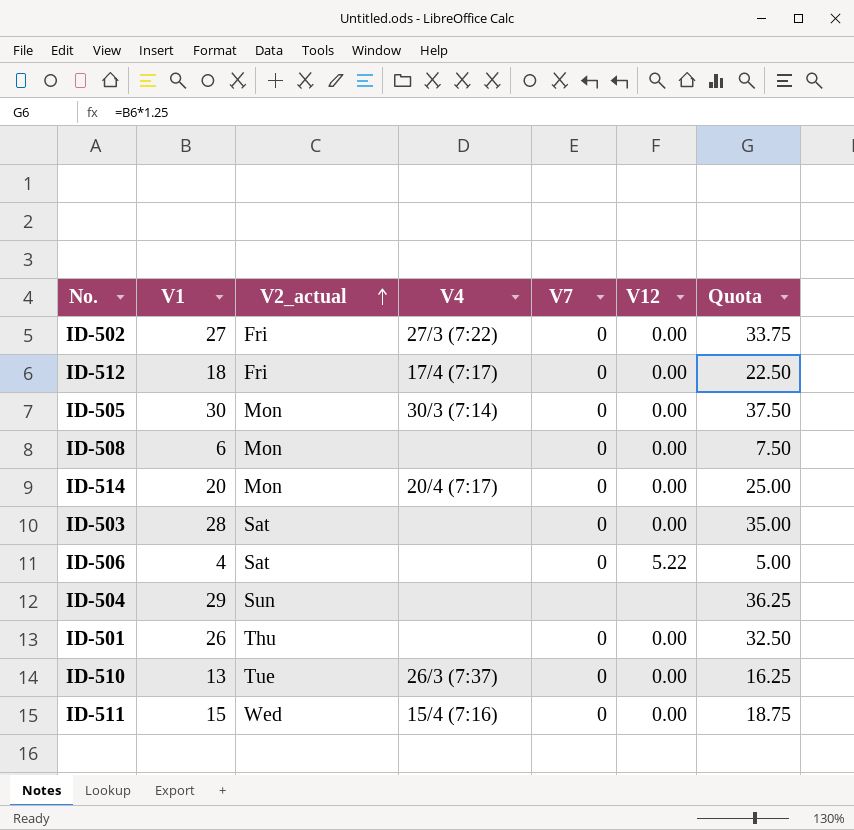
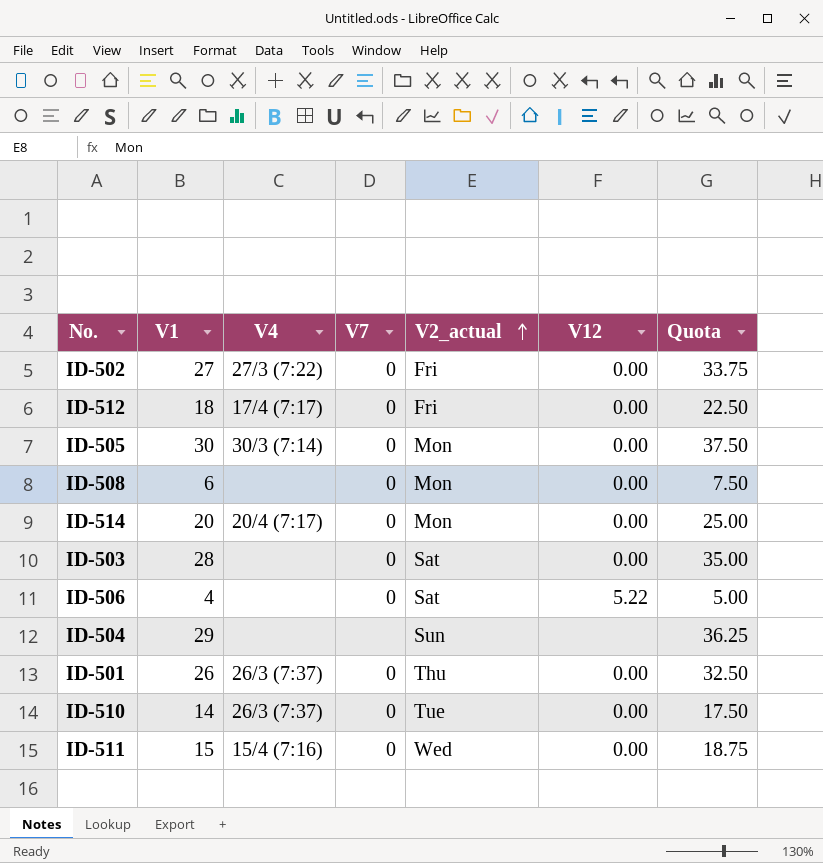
column V2_actual | position: 3 -> 5
ID-501 | V4: none -> 26/3 (7:37)
ID-510 | V1: 13 -> 14
ID-510 | Quota: 16.25 -> 17.50

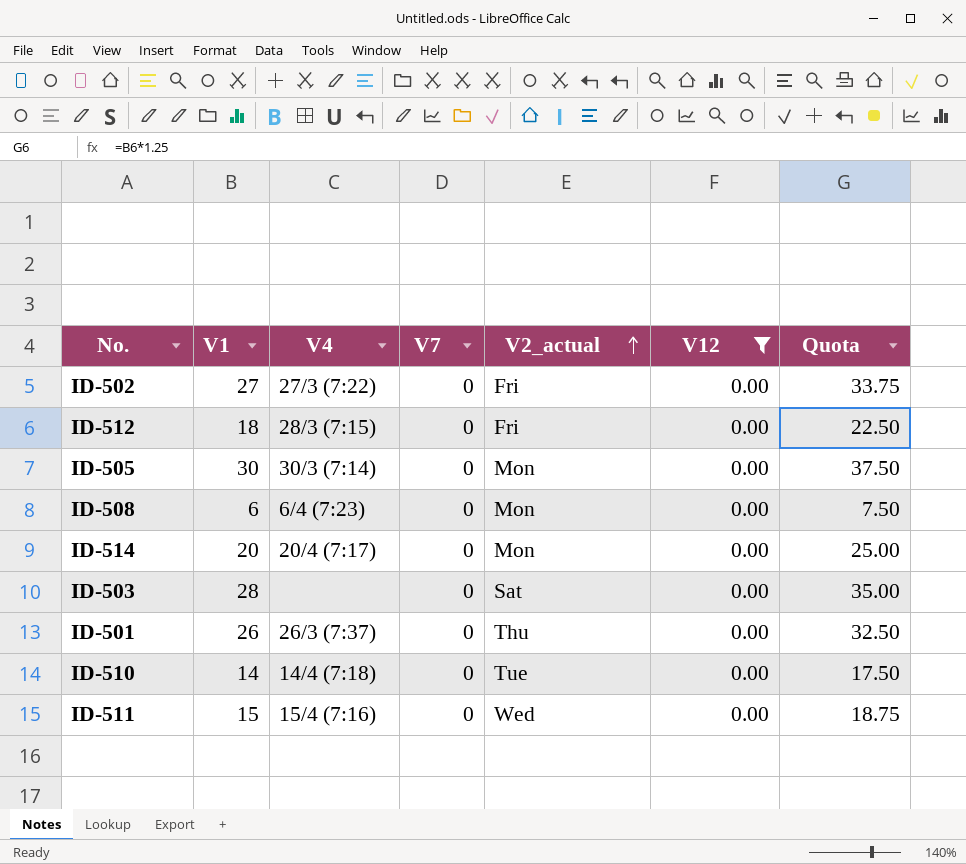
filter: none -> V12 = 0.00
ID-512 | V4: 17/4 (7:17) -> 28/3 (7:15)
ID-508 | V4: none -> 6/4 (7:23)
ID-510 | V4: 26/3 (7:37) -> 14/4 (7:18)

